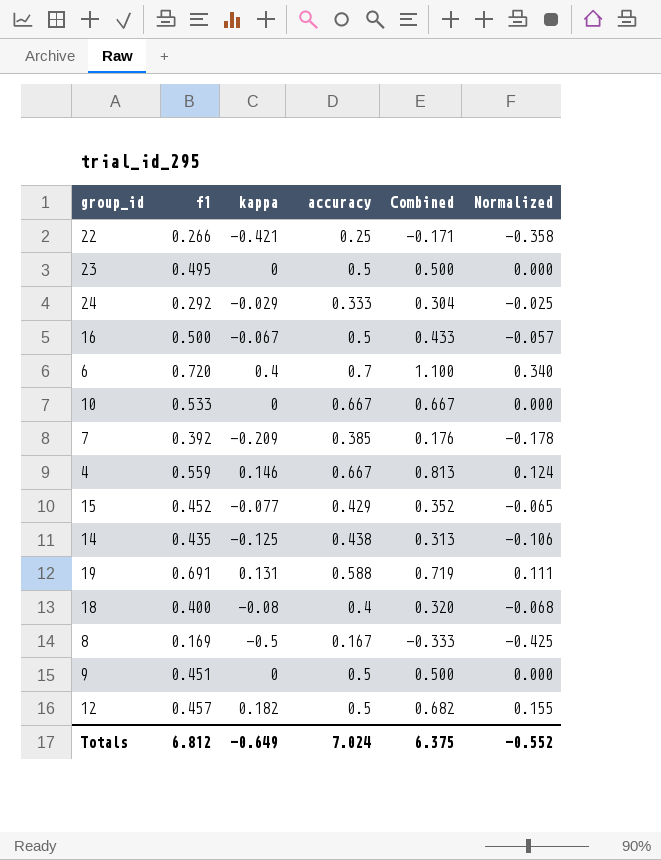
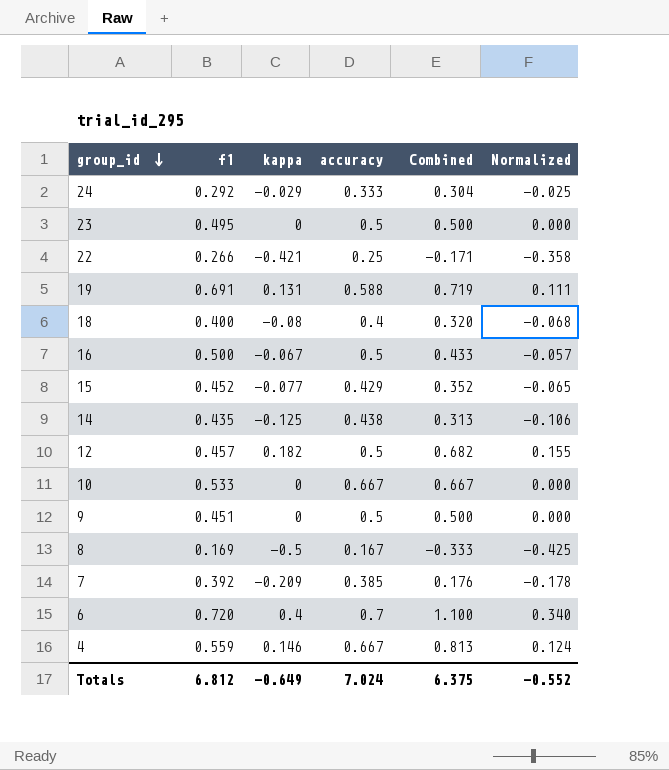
row order: none -> group_id descending

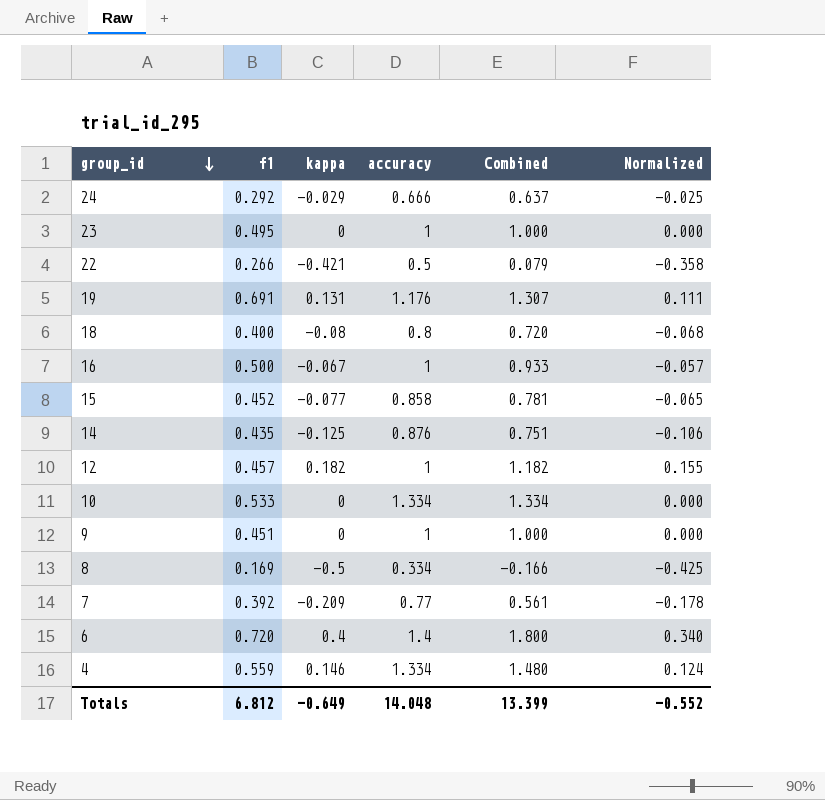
24 | accuracy: 0.333 -> 0.666
24 | Combined: 0.304 -> 0.637
23 | accuracy: 0.5 -> 1
23 | Combined: 0.500 -> 1.000
22 | accuracy: 0.25 -> 0.5
22 | Combined: -0.171 -> 0.079
19 | accuracy: 0.588 -> 1.176
19 | Combined: 0.719 -> 1.307
18 | accuracy: 0.4 -> 0.8
18 | Combined: 0.320 -> 0.720
16 | accuracy: 0.5 -> 1
16 | Combined: 0.433 -> 0.933
15 | accuracy: 0.429 -> 0.858
15 | Combined: 0.352 -> 0.781
14 | accuracy: 0.438 -> 0.876
14 | Combined: 0.313 -> 0.751
12 | accuracy: 0.5 -> 1
12 | Combined: 0.682 -> 1.182
10 | accuracy: 0.667 -> 1.334
10 | Combined: 0.667 -> 1.334
9 | accuracy: 0.5 -> 1
9 | Combined: 0.500 -> 1.000
8 | accuracy: 0.167 -> 0.334
8 | Combined: -0.333 -> -0.166
7 | accuracy: 0.385 -> 0.77
7 | Combined: 0.176 -> 0.561
6 | accuracy: 0.7 -> 1.4
6 | Combined: 1.100 -> 1.800
4 | accuracy: 0.667 -> 1.334
4 | Combined: 0.813 -> 1.480
Totals | accuracy: 7.024 -> 14.048
Totals | Combined: 6.375 -> 13.399

